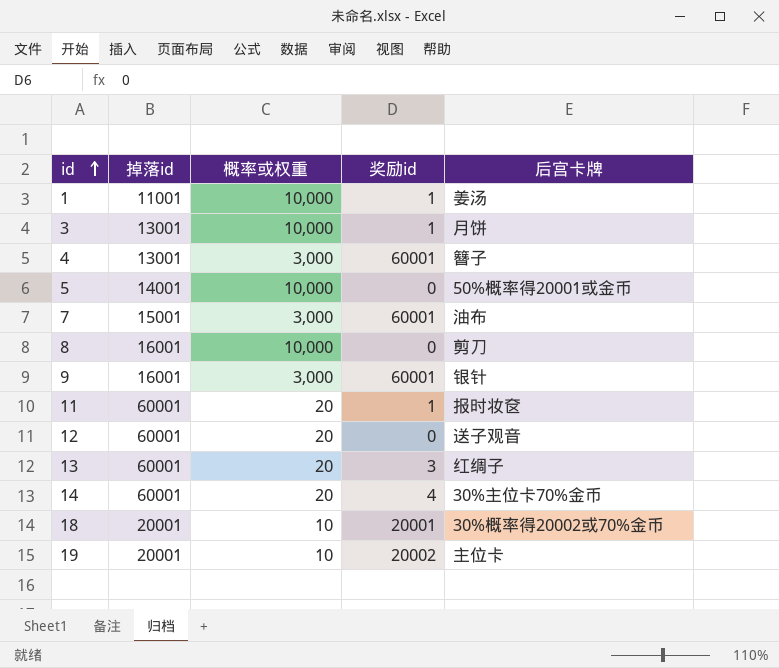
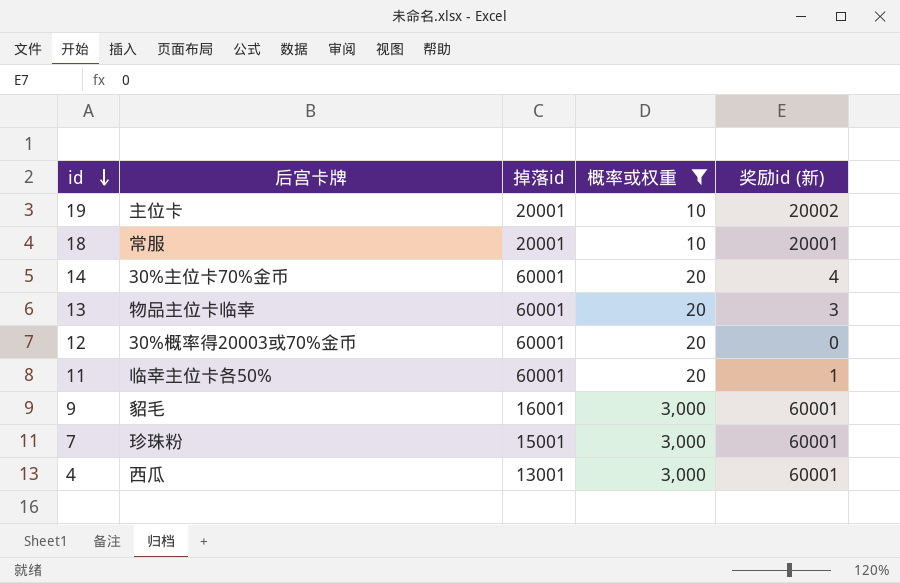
filter: none -> 概率或权重 != 10,000
row order: id ascending -> id descending
column 后宫卡牌 | position: 5 -> 2
column name: 奖励id -> 奖励id (新)
18 | 后宫卡牌: 30%概率得20002或70%金币 -> 常服
13 | 后宫卡牌: 红绸子 -> 物品主位卡临幸
12 | 后宫卡牌: 送子观音 -> 30%概率得20003或70%金币
11 | 后宫卡牌: 报时妆奁 -> 临幸主位卡各50%
9 | 后宫卡牌: 银针 -> 貂毛
7 | 后宫卡牌: 油布 -> 珍珠粉
4 | 后宫卡牌: 簪子 -> 西瓜

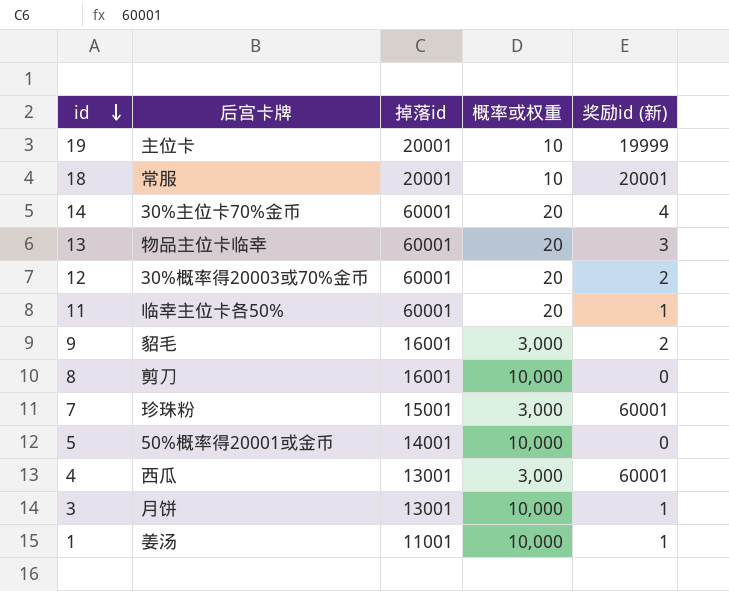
filter: 概率或权重 != 10,000 -> none
19 | 奖励id (新): 20002 -> 19999
12 | 奖励id (新): 0 -> 2
9 | 奖励id (新): 60001 -> 2

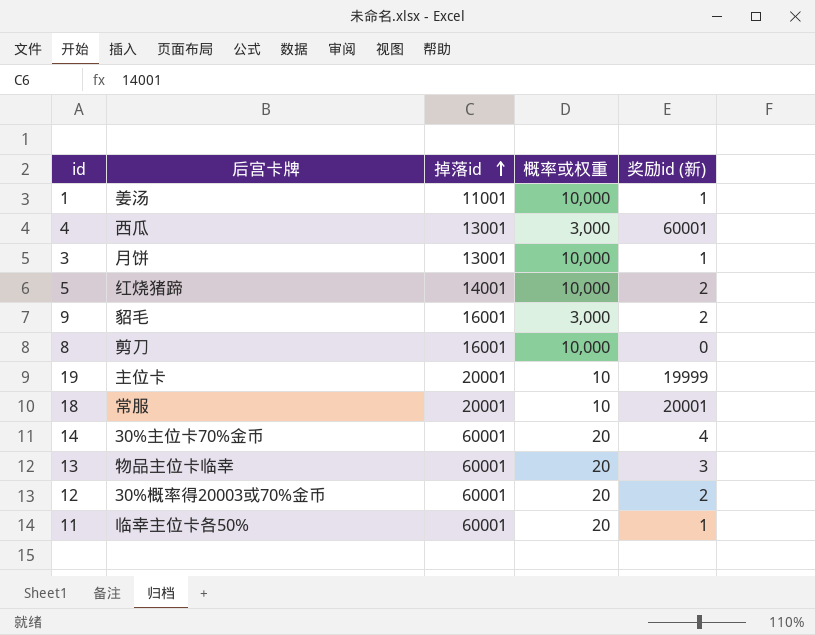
row order: id descending -> 掉落id ascending
row 7: 珍珠粉 | 15001 | 3,000 | 60001 -> none
5 | 后宫卡牌: 50%概率得20001或金币 -> 红烧猪蹄
5 | 奖励id (新): 0 -> 2

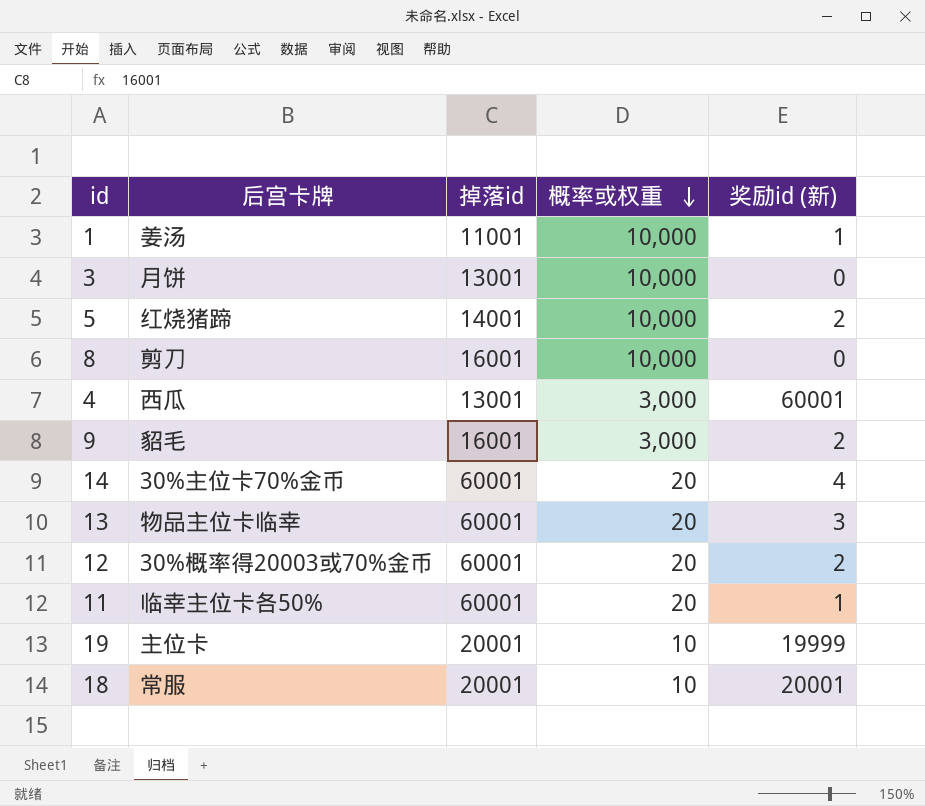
row order: 掉落id ascending -> 概率或权重 descending
3 | 奖励id (新): 1 -> 0

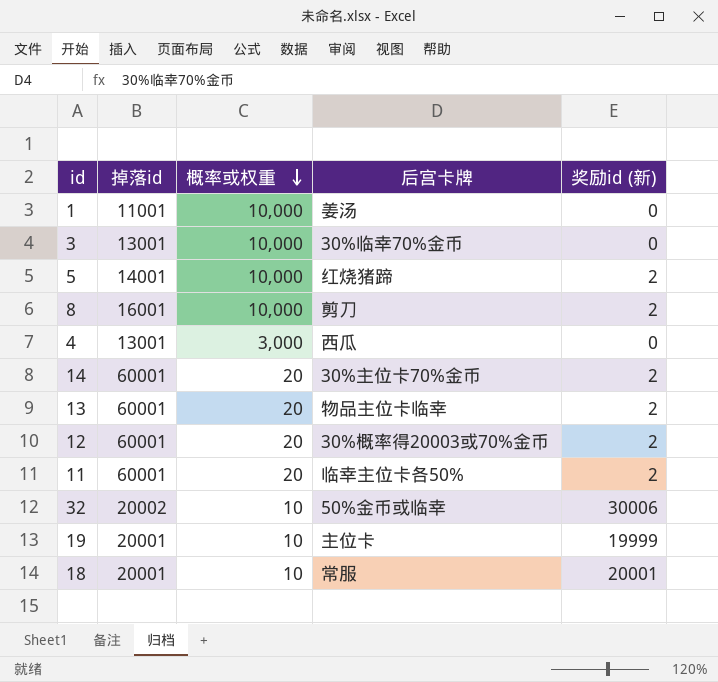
column 后宫卡牌 | position: 2 -> 4
row 9: 貂毛 | 16001 | 3,000 | 2 -> none
1 | 奖励id (新): 1 -> 0
3 | 后宫卡牌: 月饼 -> 30%临幸70%金币
8 | 奖励id (新): 0 -> 2
4 | 奖励id (新): 60001 -> 0
14 | 奖励id (新): 4 -> 2
13 | 奖励id (新): 3 -> 2
11 | 奖励id (新): 1 -> 2
row 32: none -> 20002 | 10 | 50%金币或临幸 | 30006

